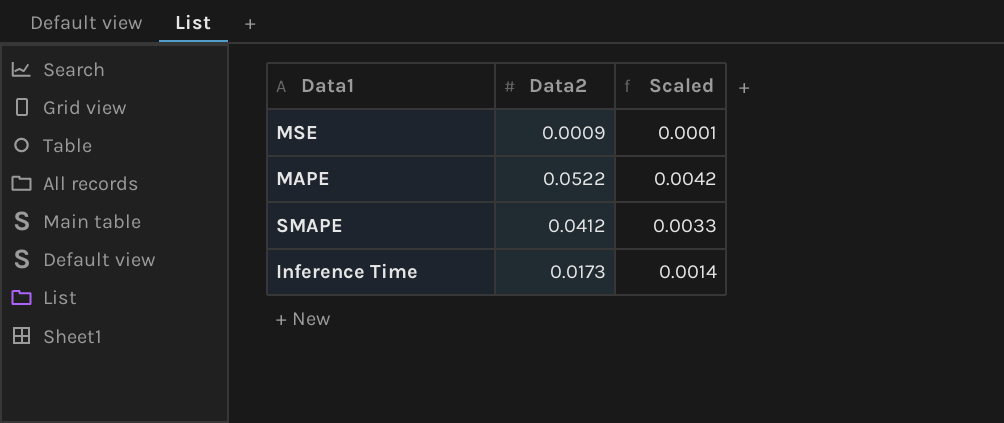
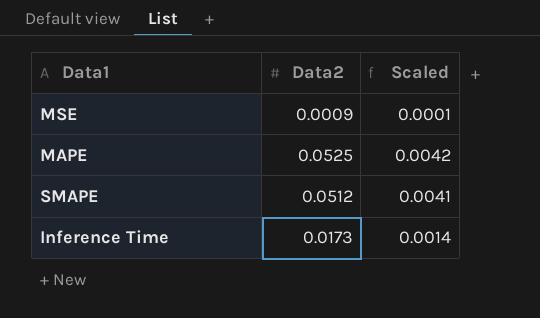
MAPE | Data2: 0.0522 -> 0.0525
SMAPE | Data2: 0.0412 -> 0.0512
SMAPE | Scaled: 0.0033 -> 0.0041

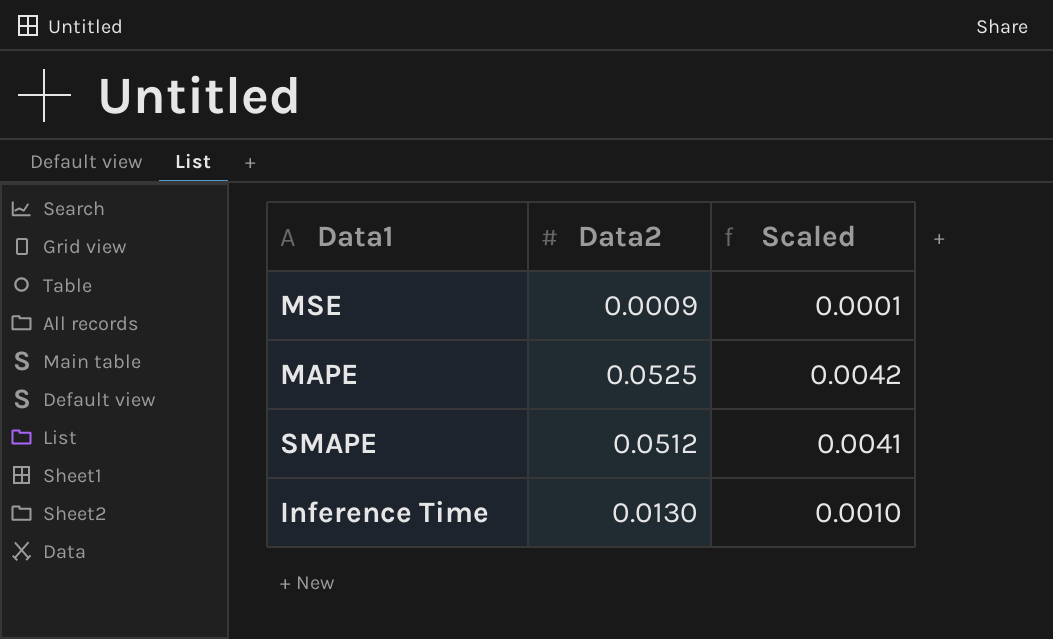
Inference Time | Data2: 0.0173 -> 0.0130
Inference Time | Scaled: 0.0014 -> 0.0010

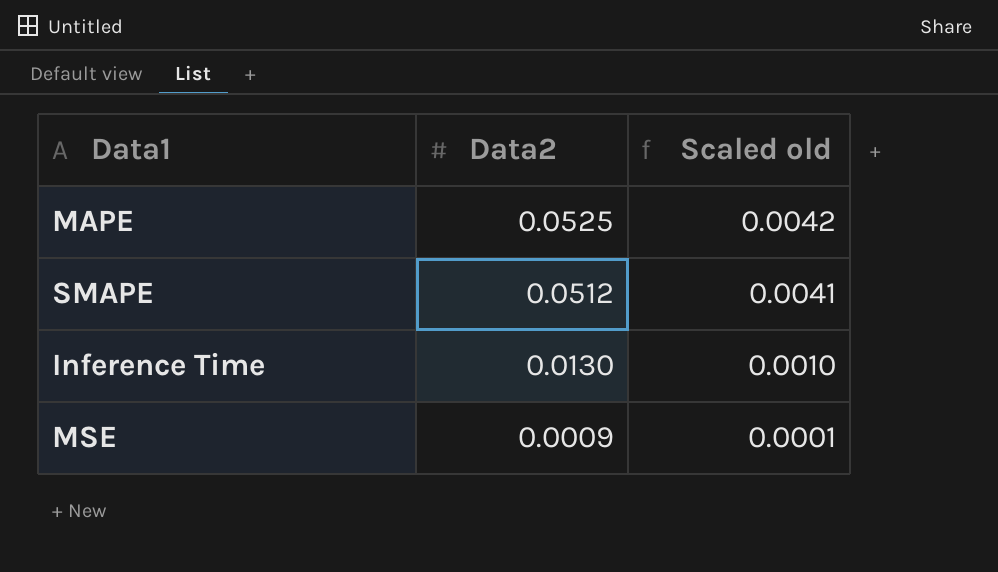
row order: none -> Data2 descending
column name: Scaled -> Scaled old

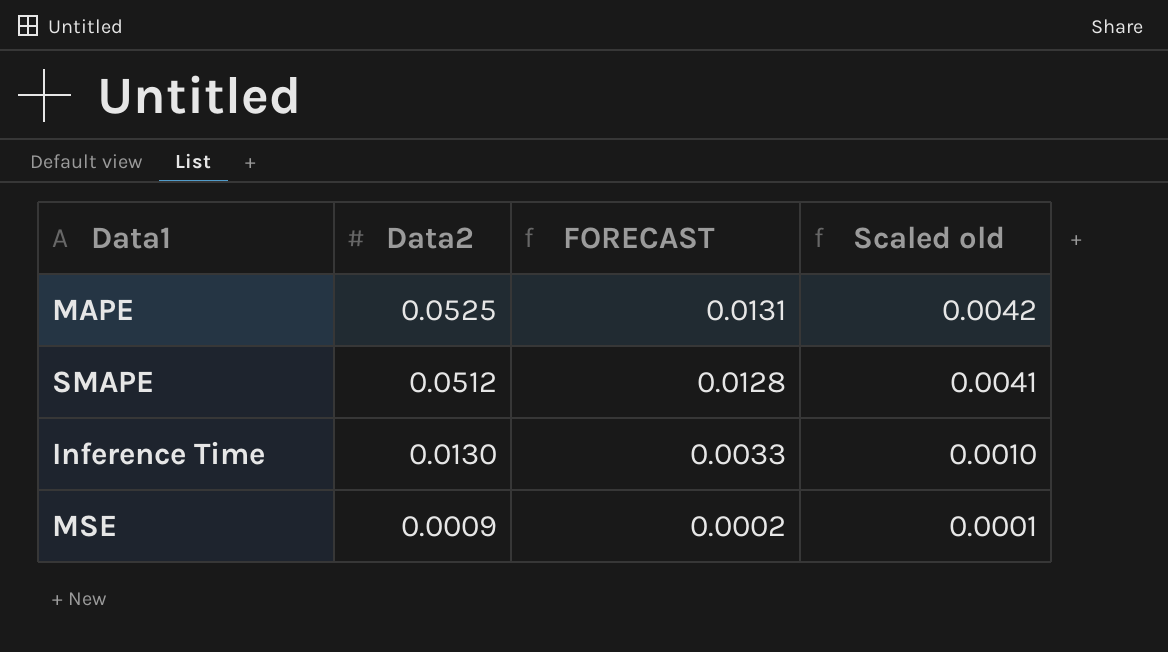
column FORECAST | formula: none -> [Data2] * 0.25

